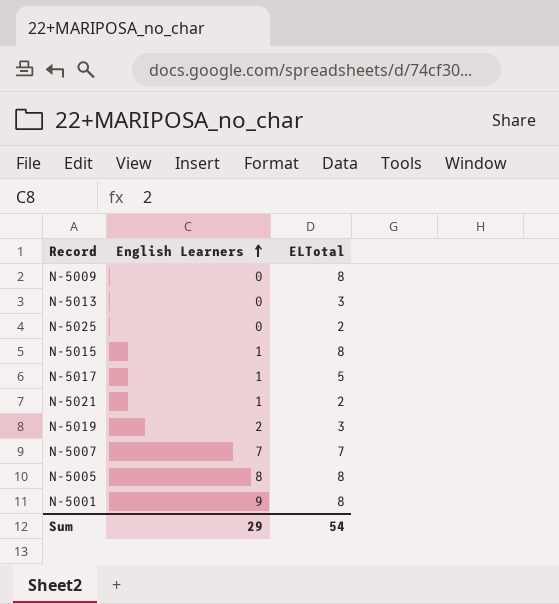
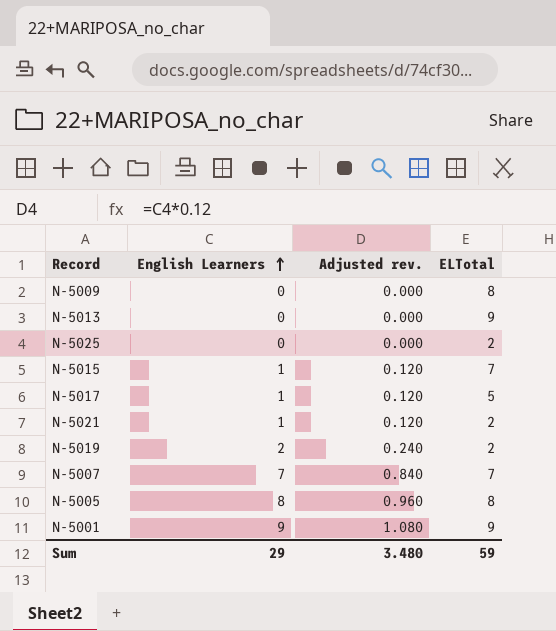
column Adjusted rev. | formula: none -> [English Learners] * 0.12
N-5013 | ELTotal: 3 -> 9
N-5015 | ELTotal: 8 -> 7
N-5019 | ELTotal: 3 -> 2
N-5001 | ELTotal: 8 -> 9
Sum | ELTotal: 54 -> 59

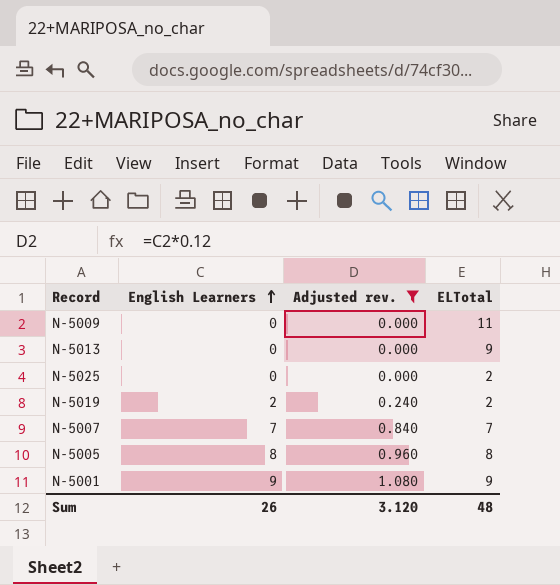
filter: none -> Adjusted rev. != 0.120
N-5009 | ELTotal: 8 -> 11
Sum | English Learners: 29 -> 26
Sum | Adjusted rev.: 3.480 -> 3.120
Sum | ELTotal: 59 -> 48

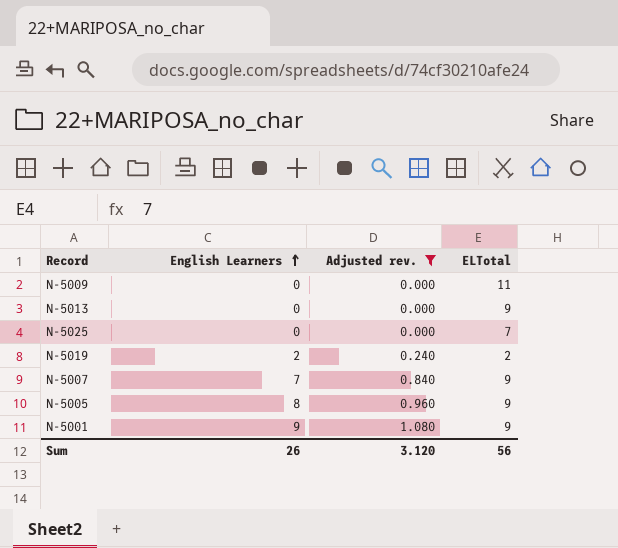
N-5025 | ELTotal: 2 -> 7
N-5007 | ELTotal: 7 -> 9
N-5005 | ELTotal: 8 -> 9
Sum | ELTotal: 48 -> 56

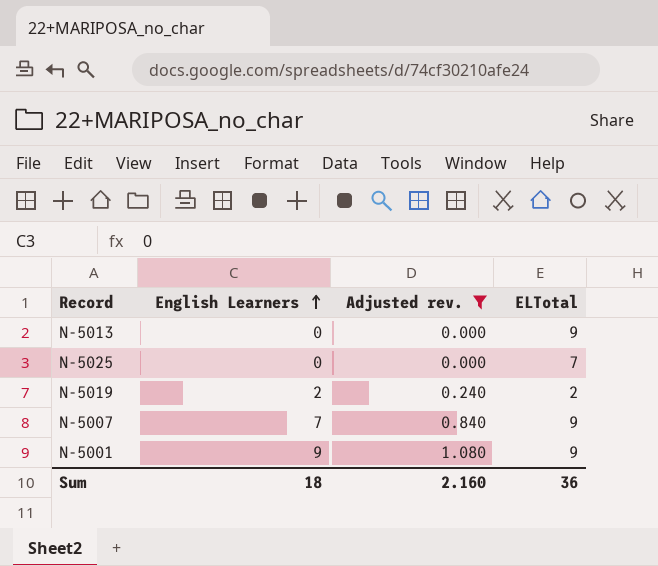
row N-5009: 0 | 0.000 | 11 -> none
row N-5005: 8 | 0.960 | 9 -> none
Sum | English Learners: 26 -> 18
Sum | Adjusted rev.: 3.120 -> 2.160
Sum | ELTotal: 56 -> 36

